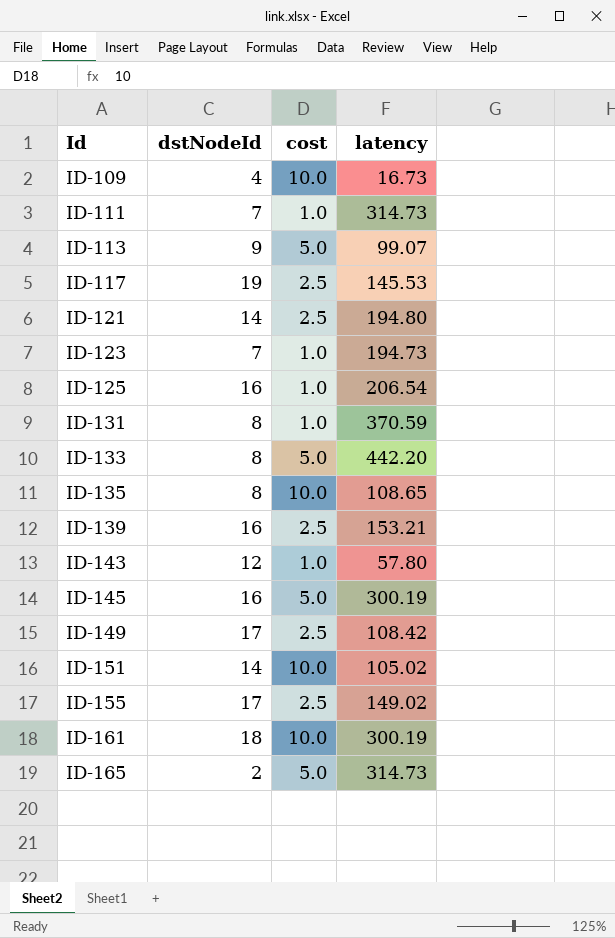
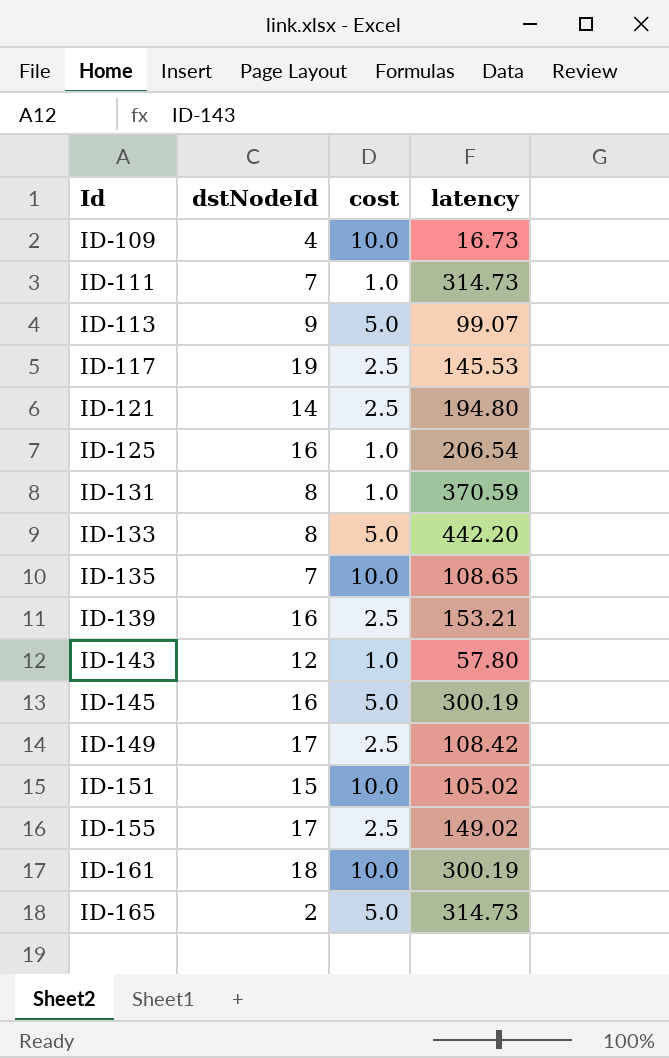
row ID-123: 7 | 1.0 | 194.73 -> none
ID-135 | dstNodeId: 8 -> 7
ID-151 | dstNodeId: 14 -> 15

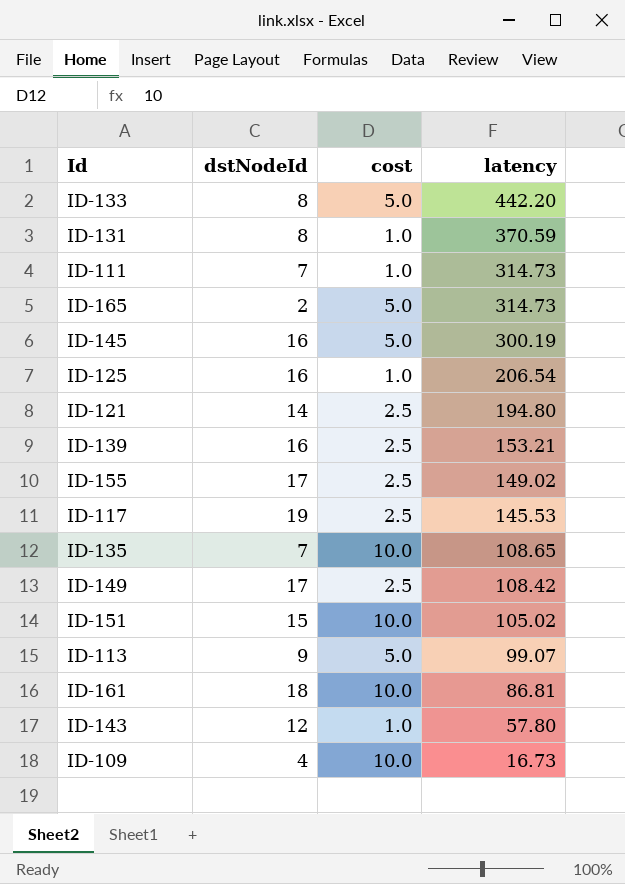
row order: Id ascending -> latency descending
ID-161 | latency: 300.19 -> 86.81

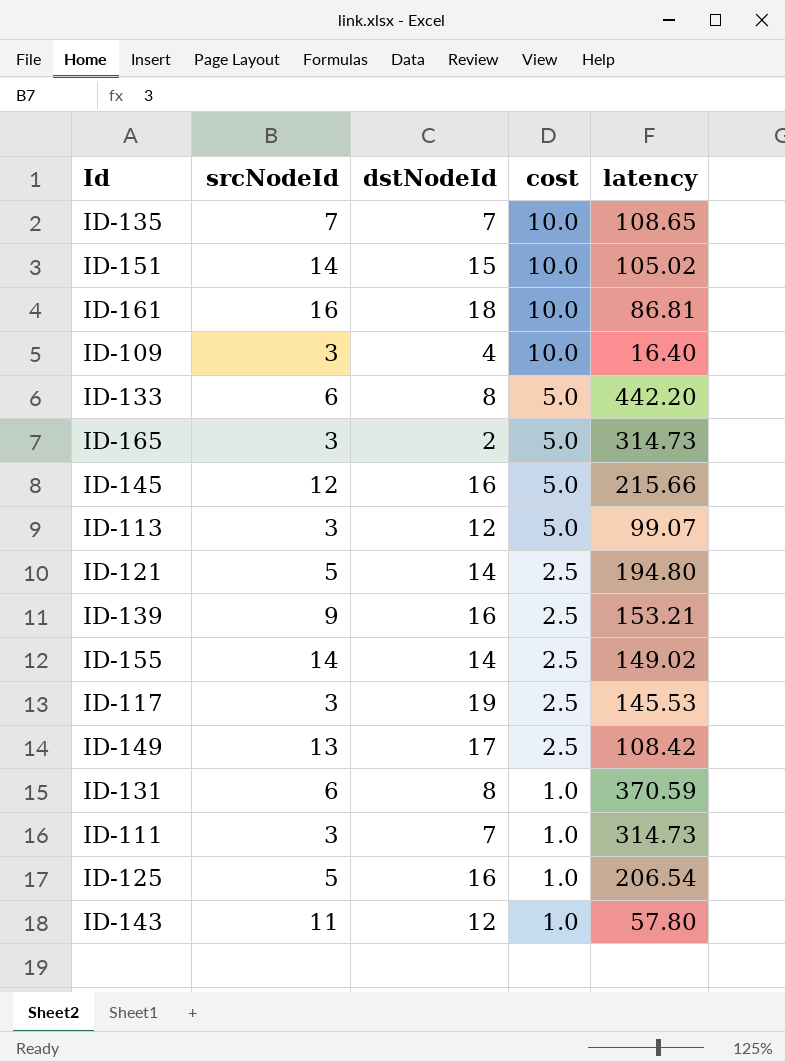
row order: latency descending -> cost descending
column srcNodeId | position: none -> 2
ID-109 | latency: 16.73 -> 16.40
ID-145 | latency: 300.19 -> 215.66
ID-113 | dstNodeId: 9 -> 12
ID-155 | dstNodeId: 17 -> 14

